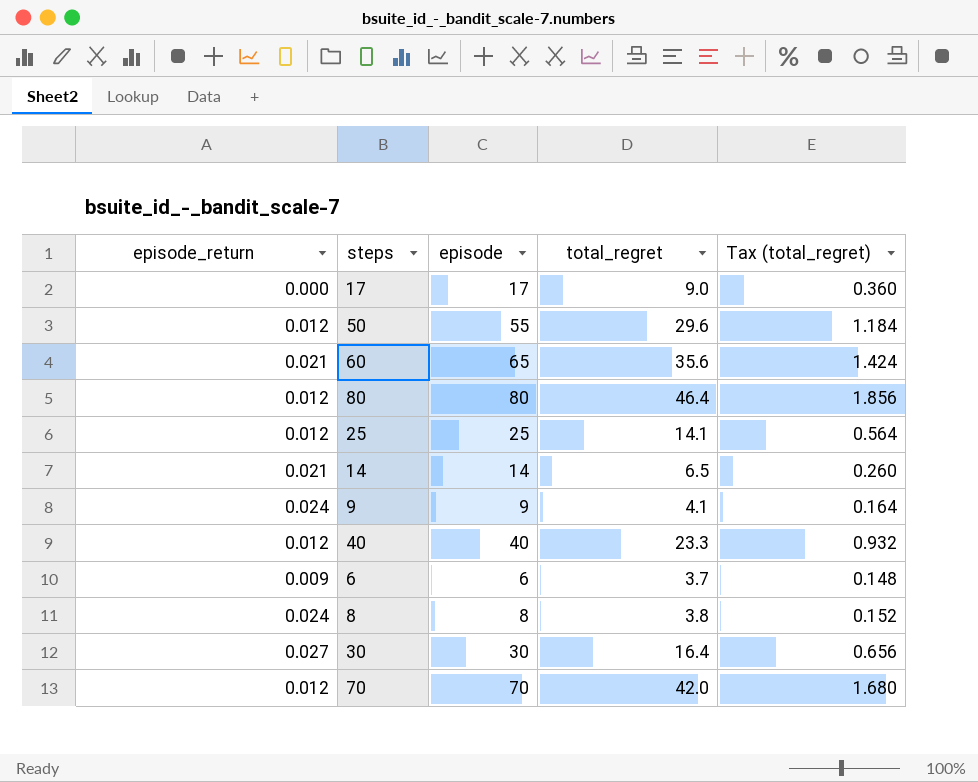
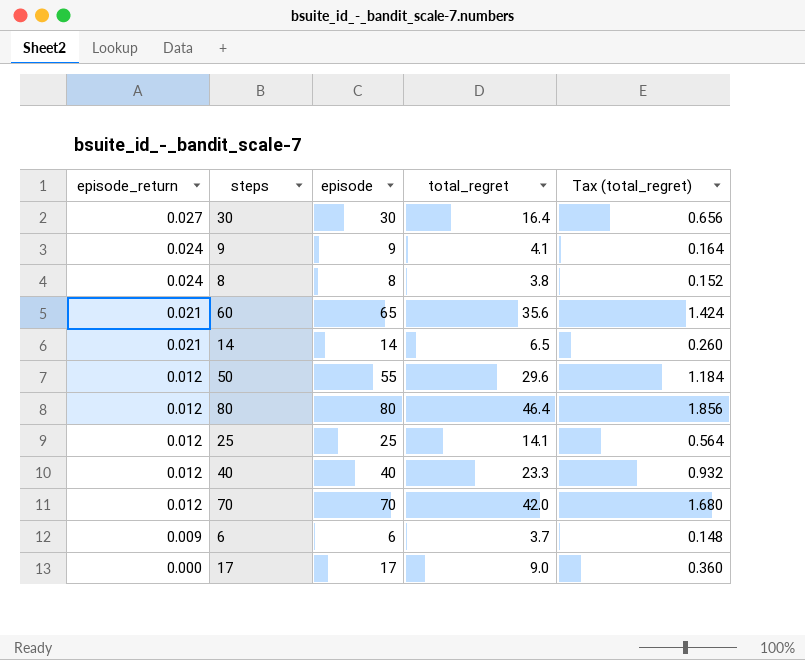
row order: none -> episode_return descending

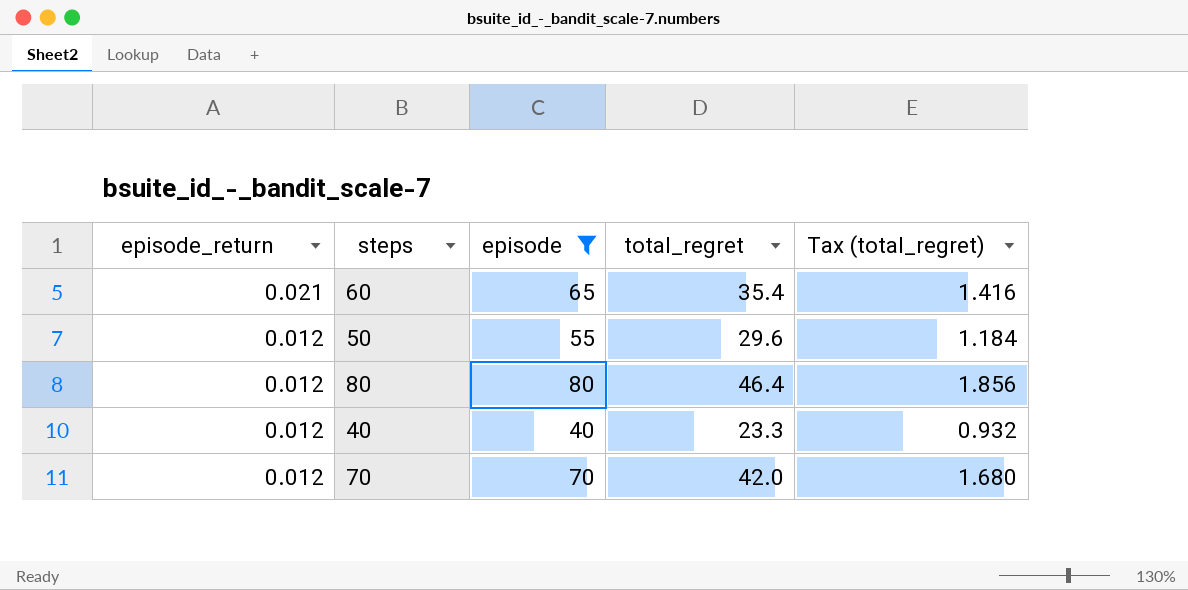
filter: none -> episode >= 40
60 | total_regret: 35.6 -> 35.4
60 | Tax (total_regret): 1.424 -> 1.416

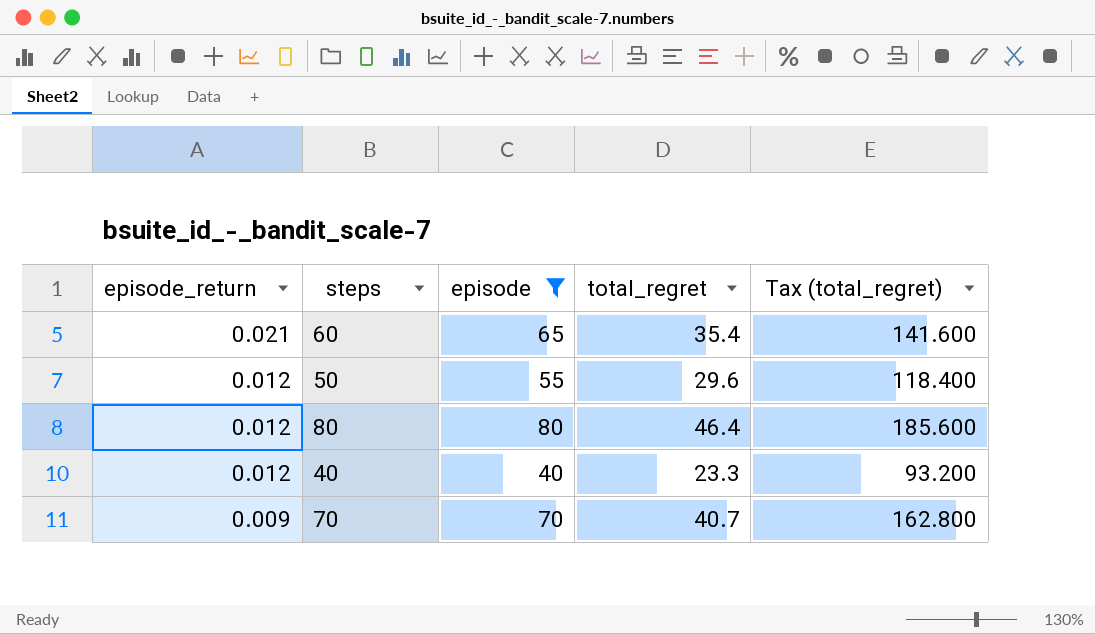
column Tax (total_regret) | formula: [total_regret] * 0.04 -> [total_regret] * 4
70 | episode_return: 0.012 -> 0.009
70 | total_regret: 42.0 -> 40.7

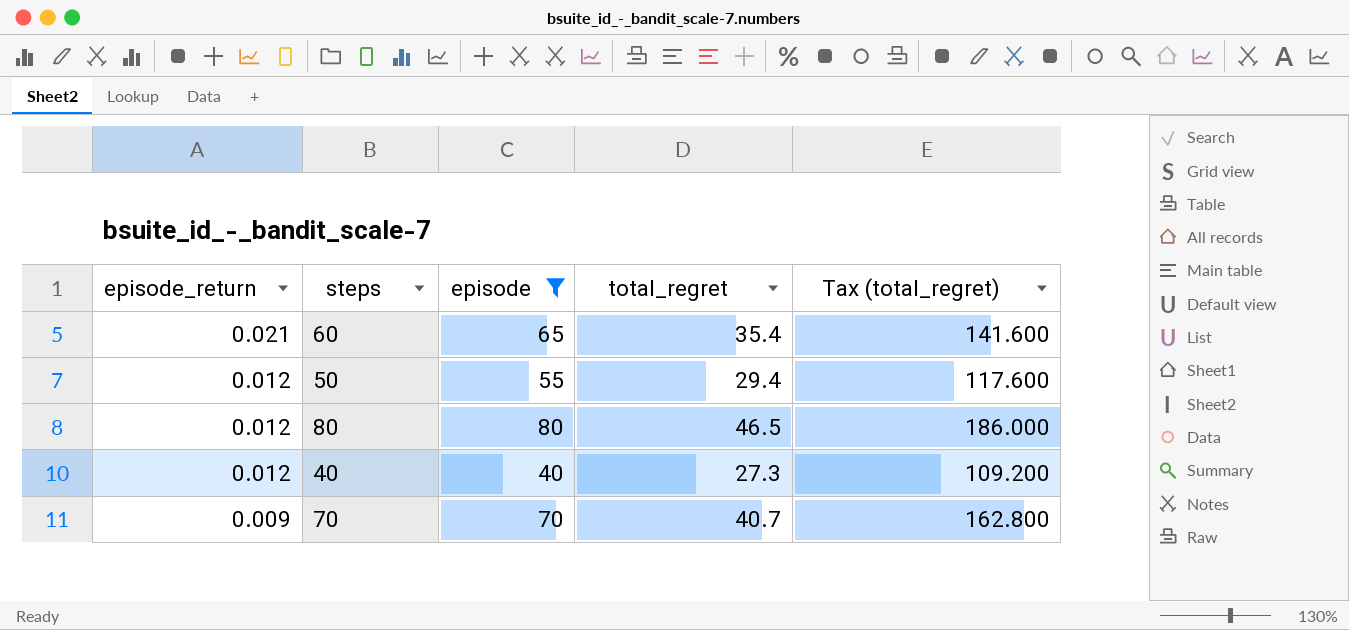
50 | total_regret: 29.6 -> 29.4
50 | Tax (total_regret): 118.400 -> 117.600
80 | total_regret: 46.4 -> 46.5
80 | Tax (total_regret): 185.600 -> 186.000
40 | total_regret: 23.3 -> 27.3
40 | Tax (total_regret): 93.200 -> 109.200

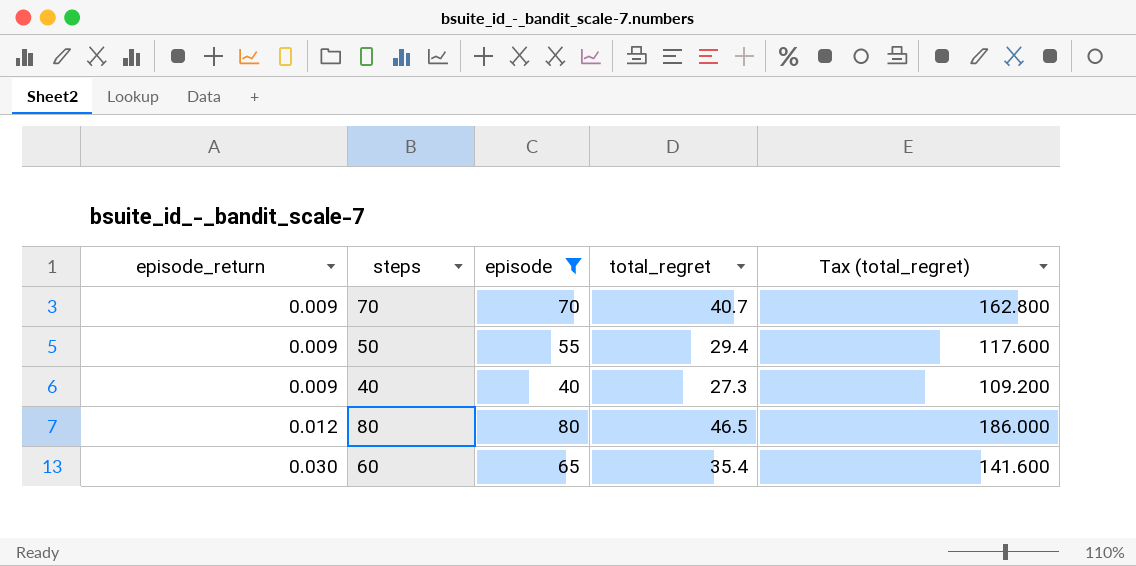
row order: episode_return descending -> episode_return ascending
50 | episode_return: 0.012 -> 0.009
40 | episode_return: 0.012 -> 0.009
60 | episode_return: 0.021 -> 0.030

